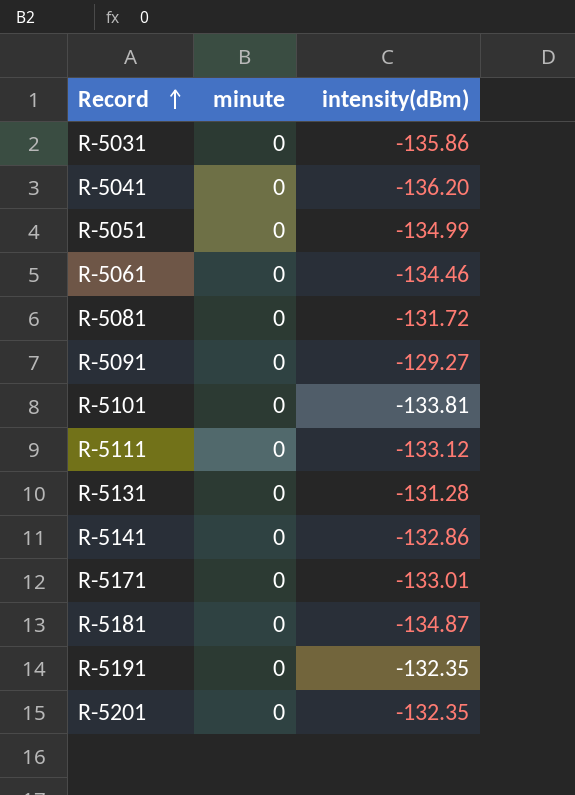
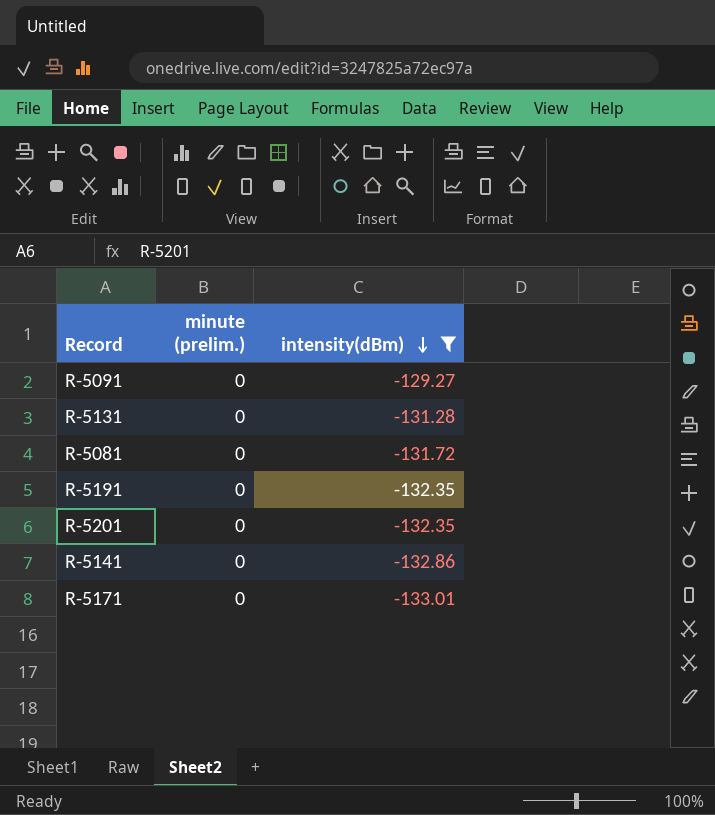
filter: none -> intensity(dBm) >= -133.01
row order: Record ascending -> intensity(dBm) descending
column name: minute -> minute (prelim.)

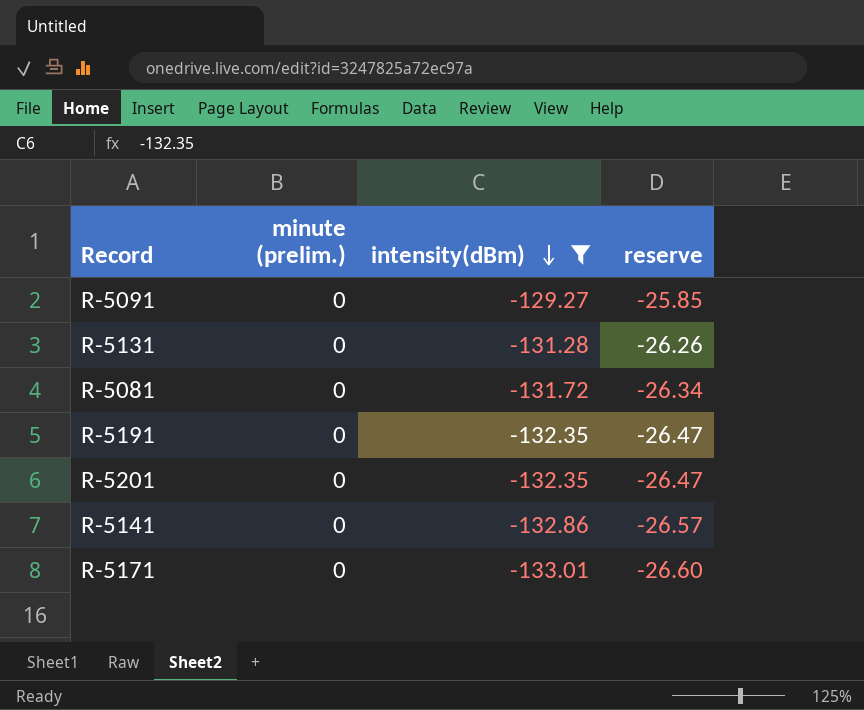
column reserve | formula: none -> [intensity(dBm)] * 0.2

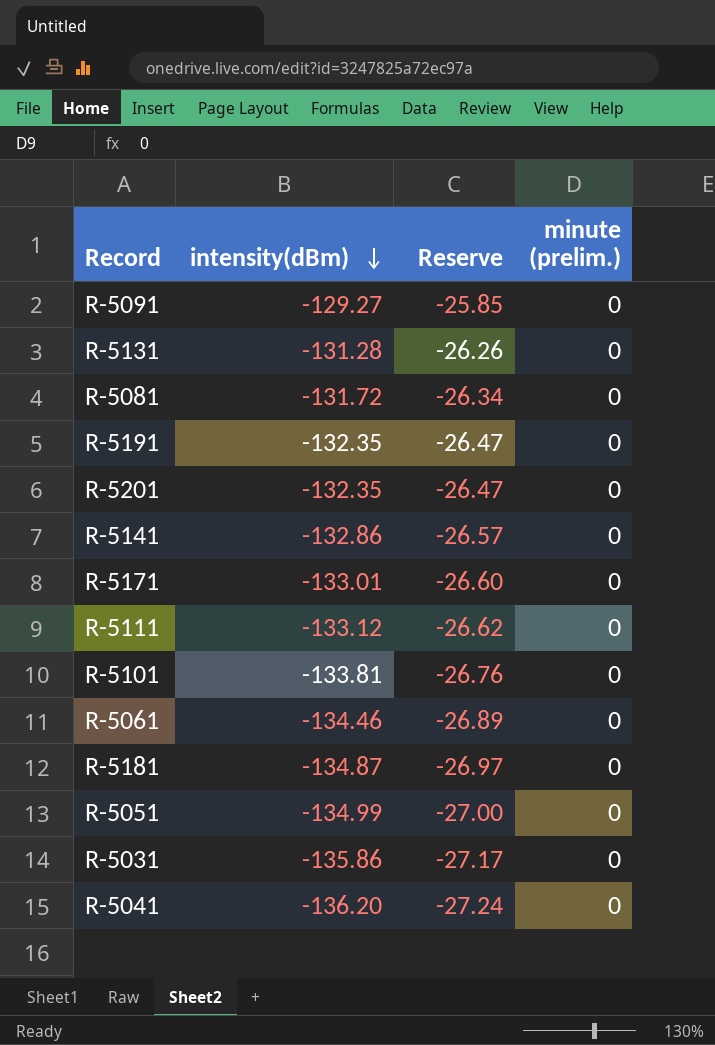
filter: intensity(dBm) >= -133.01 -> none
column name: reserve -> Reserve
column minute (prelim.) | position: 2 -> 4

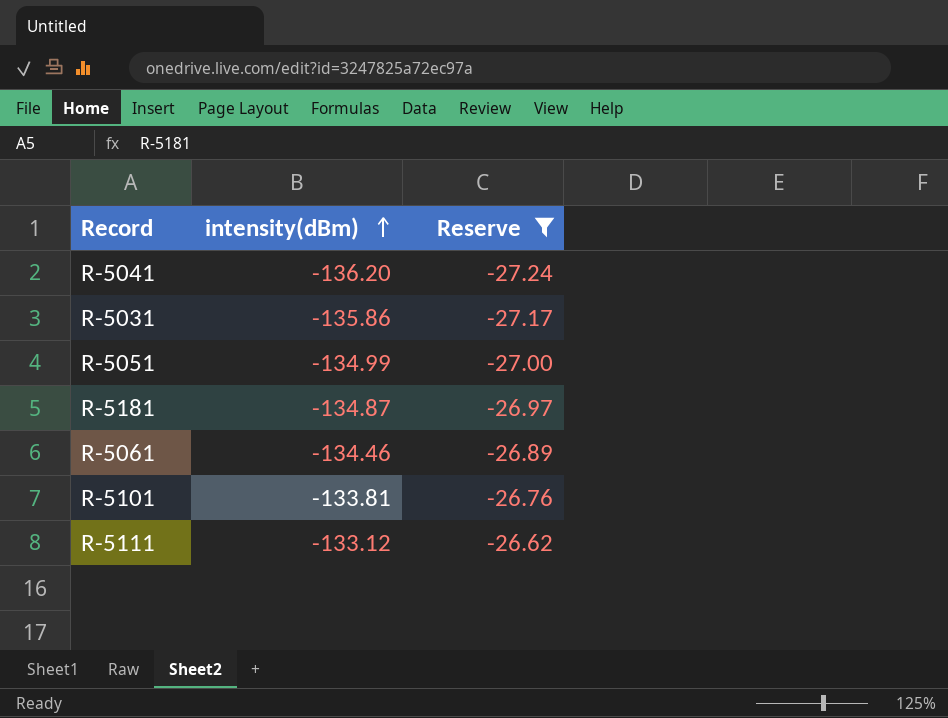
filter: none -> Reserve <= -26.62
row order: intensity(dBm) descending -> intensity(dBm) ascending
column minute (prelim.) | position: 4 -> none

